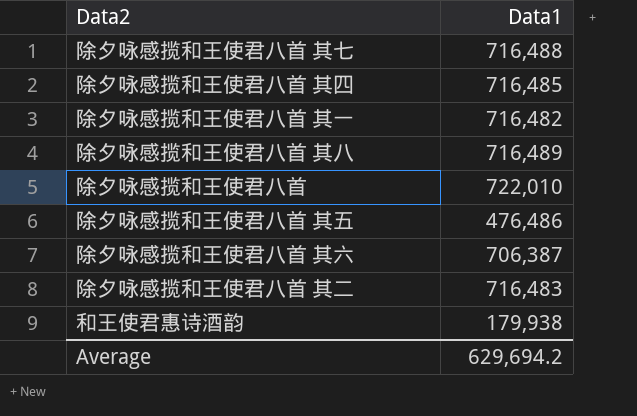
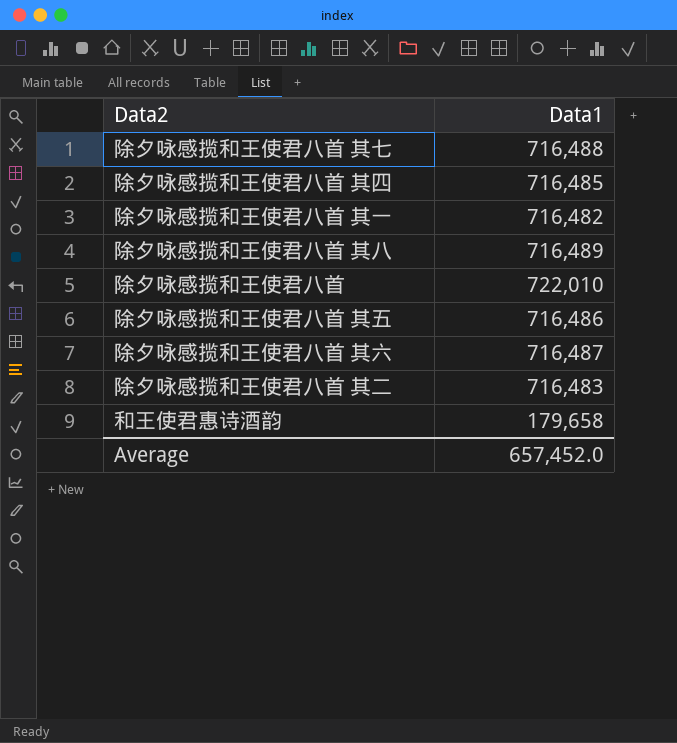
除夕咏感揽和王使君八首 其五 | Data1: 476,486 -> 716,486
除夕咏感揽和王使君八首 其六 | Data1: 706,387 -> 716,487
和王使君惠诗酒韵 | Data1: 179,938 -> 179,658
Average | Data1: 629,694.2 -> 657,452.0

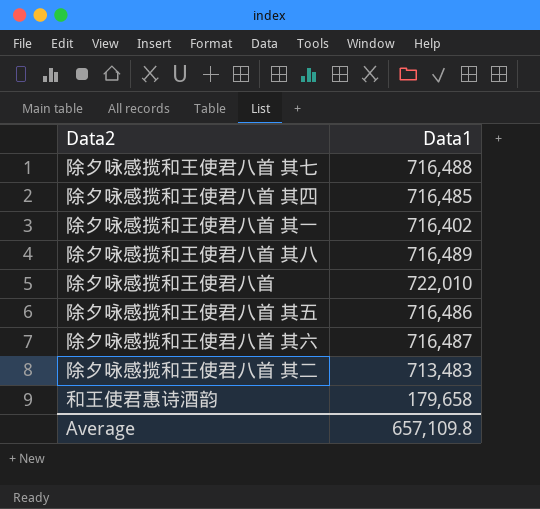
除夕咏感揽和王使君八首 其一 | Data1: 716,482 -> 716,402
除夕咏感揽和王使君八首 其二 | Data1: 716,483 -> 713,483
Average | Data1: 657,452.0 -> 657,109.8

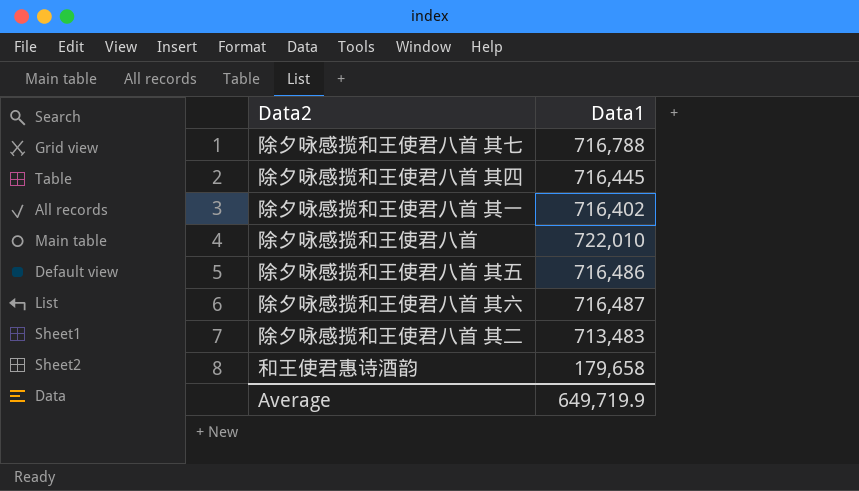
row 除夕咏感揽和王使君八首 其八: 716,489 -> none
除夕咏感揽和王使君八首 其七 | Data1: 716,488 -> 716,788
除夕咏感揽和王使君八首 其四 | Data1: 716,485 -> 716,445
Average | Data1: 657,109.8 -> 649,719.9

